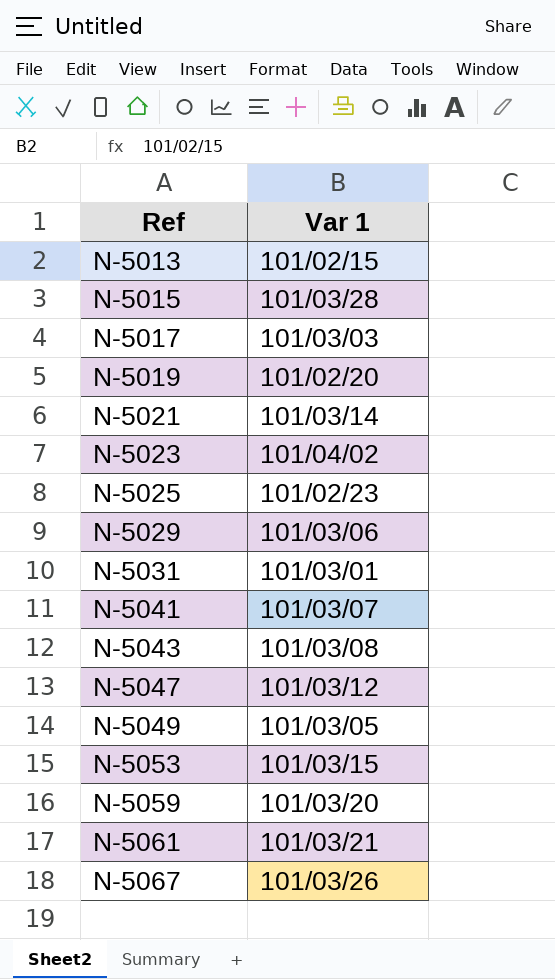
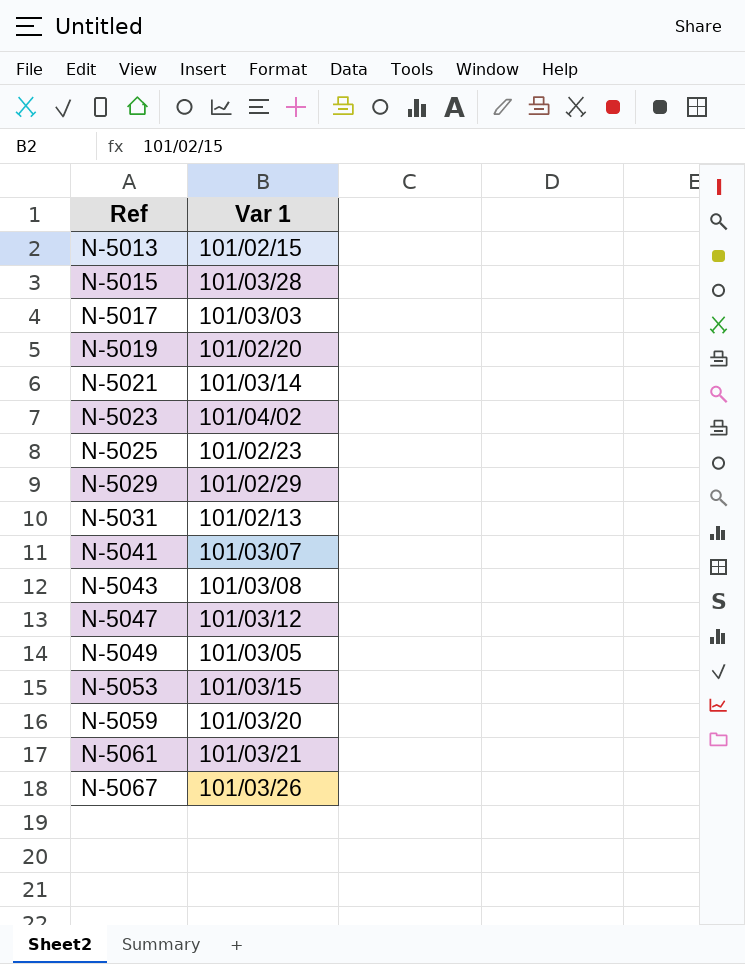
N-5029 | Var 1: 101/03/06 -> 101/02/29
N-5031 | Var 1: 101/03/01 -> 101/02/13

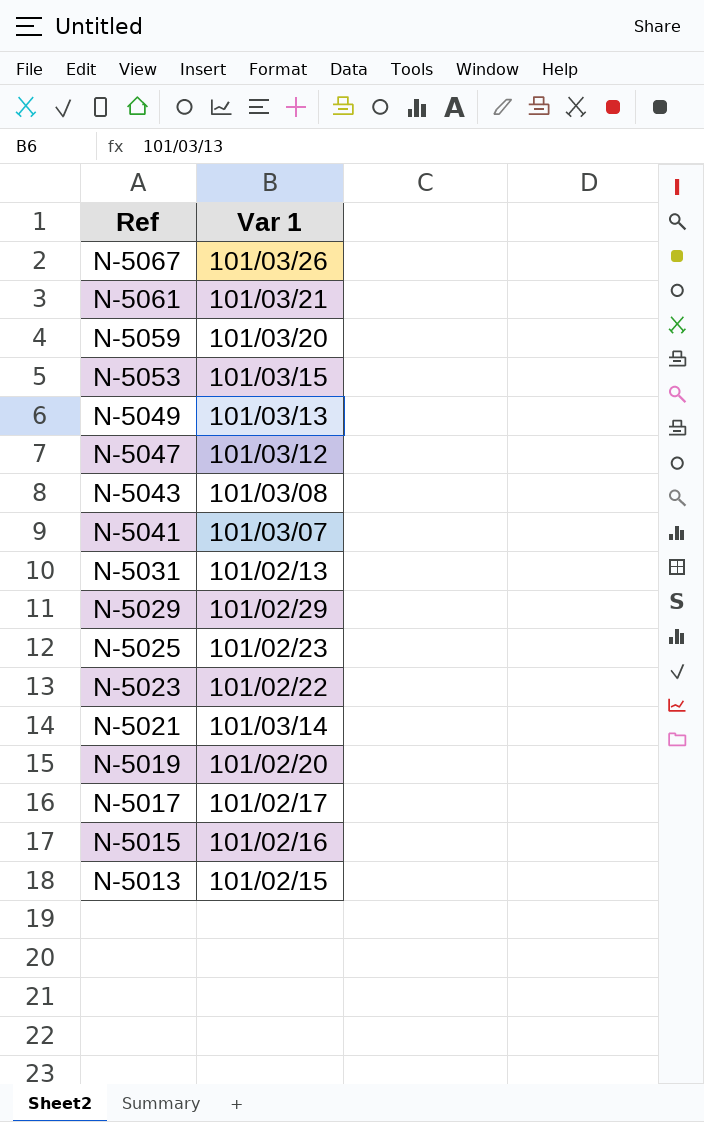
row order: Ref ascending -> Ref descending
N-5049 | Var 1: 101/03/05 -> 101/03/13
N-5023 | Var 1: 101/04/02 -> 101/02/22
N-5017 | Var 1: 101/03/03 -> 101/02/17
N-5015 | Var 1: 101/03/28 -> 101/02/16

